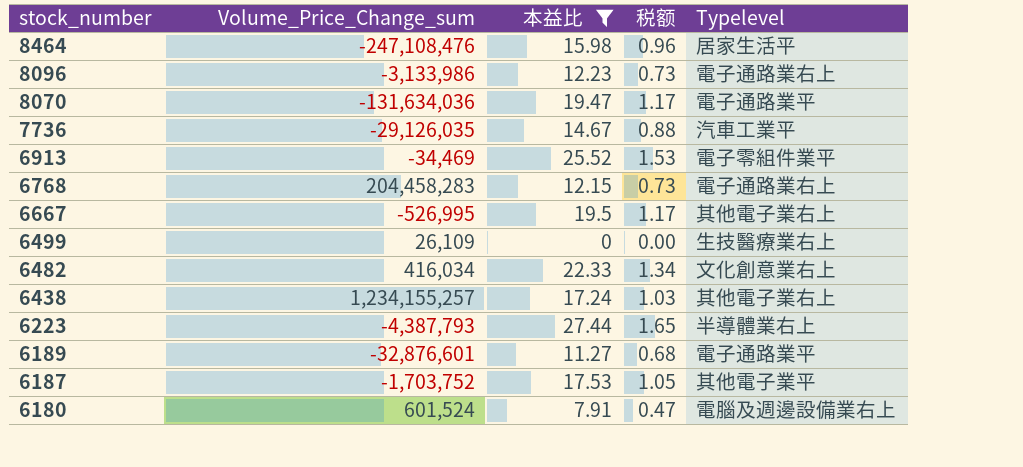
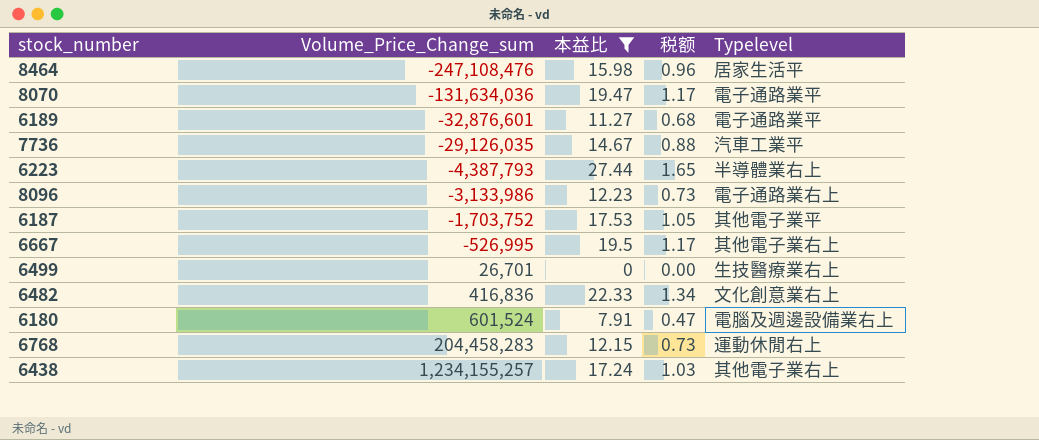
row order: stock_number descending -> Volume_Price_Change_sum ascending
row 6913: -34,469 | 25.52 | 1.53 | 電子零組件業平 -> none
6499 | Volume_Price_Change_sum: 26,109 -> 26,701
6482 | Volume_Price_Change_sum: 416,034 -> 416,836
6768 | Typelevel: 電子通路業右上 -> 運動休閒右上

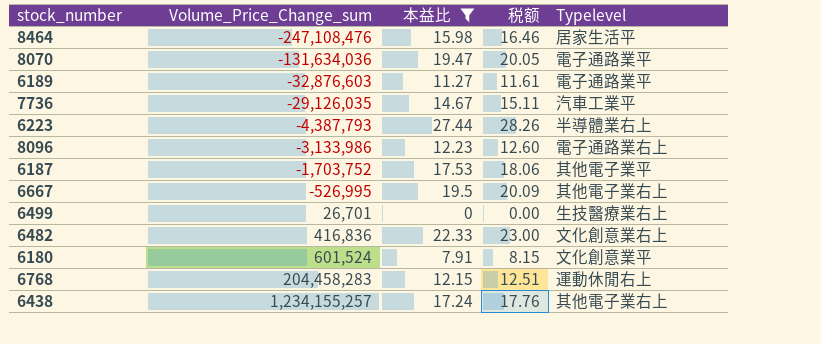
column 税额 | formula: [本益比] * 0.06 -> [本益比] * 1.03
6189 | Volume_Price_Change_sum: -32,876,601 -> -32,876,603
6180 | Typelevel: 電腦及週邊設備業右上 -> 文化創意業平

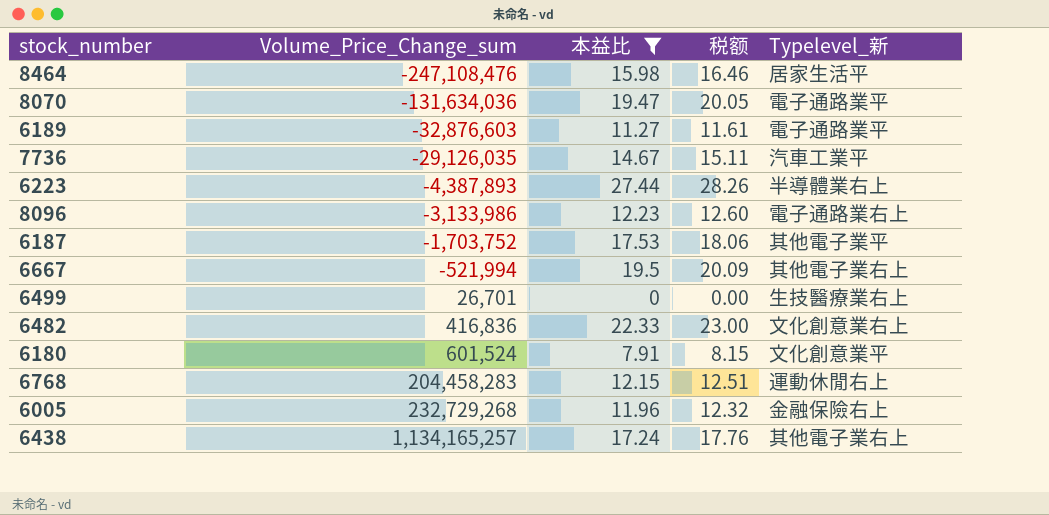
column name: Typelevel -> Typelevel_新
6223 | Volume_Price_Change_sum: -4,387,793 -> -4,387,893
6667 | Volume_Price_Change_sum: -526,995 -> -521,994
row 6005: none -> 232,729,268 | 11.96 | 12.32 | 金融保險右上
6438 | Volume_Price_Change_sum: 1,234,155,257 -> 1,134,165,257

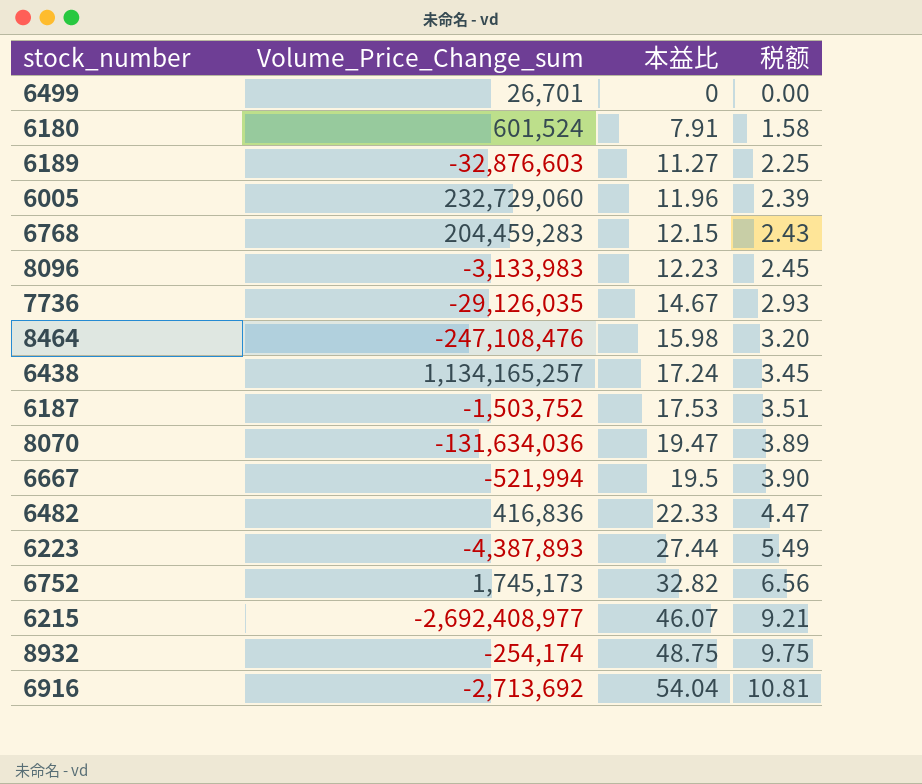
filter: 本益比 <= 27.44 -> none
row order: Volume_Price_Change_sum ascending -> 本益比 ascending
column Typelevel_新 | position: 5 -> none
column 税额 | formula: [本益比] * 1.03 -> [本益比] * 0.2
6005 | Volume_Price_Change_sum: 232,729,268 -> 232,729,060
6768 | Volume_Price_Change_sum: 204,458,283 -> 204,459,283
8096 | Volume_Price_Change_sum: -3,133,986 -> -3,133,983
6187 | Volume_Price_Change_sum: -1,703,752 -> -1,503,752

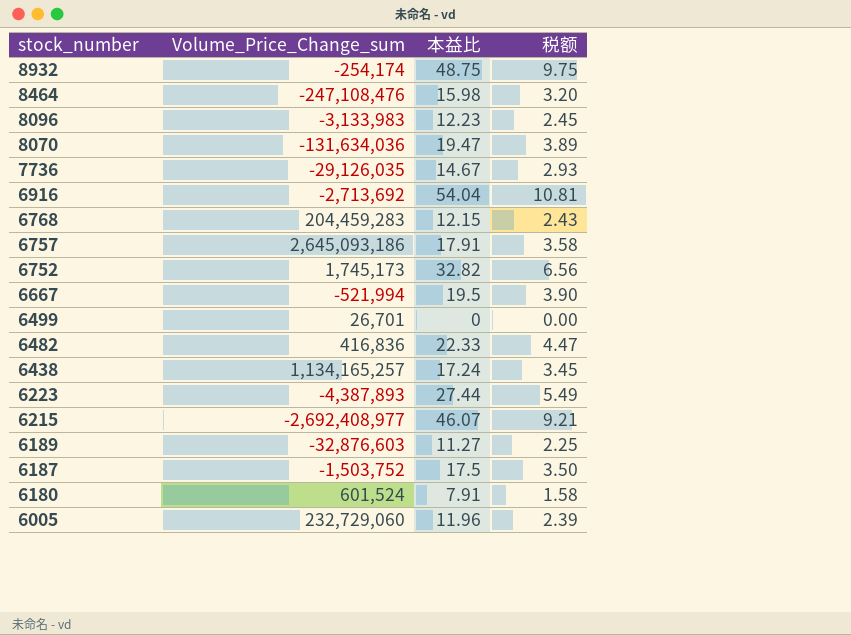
row order: 本益比 ascending -> stock_number descending
row 6757: none -> 2,645,093,186 | 17.91 | 3.58
6187 | 本益比: 17.53 -> 17.5
6187 | 税额: 3.51 -> 3.50

